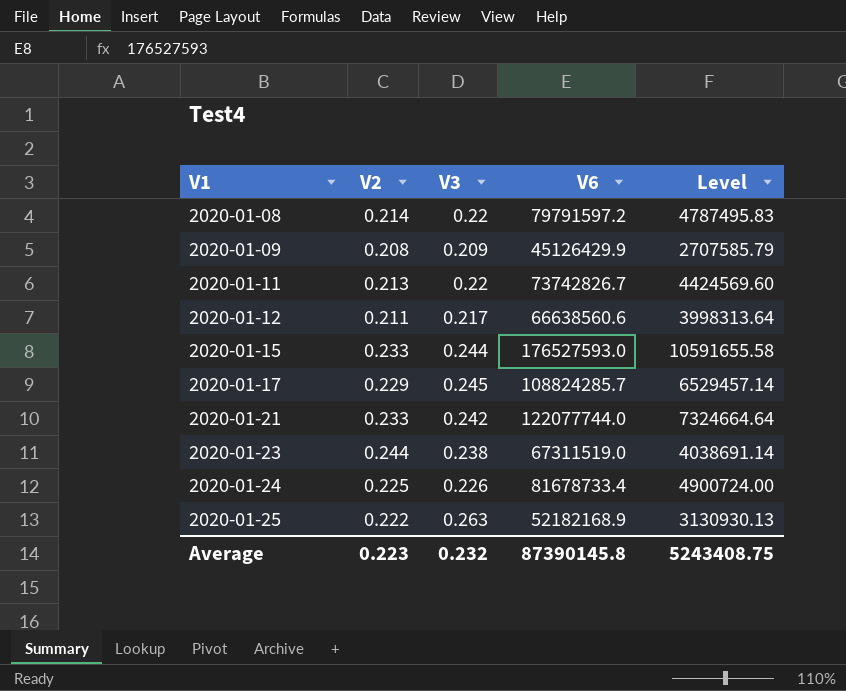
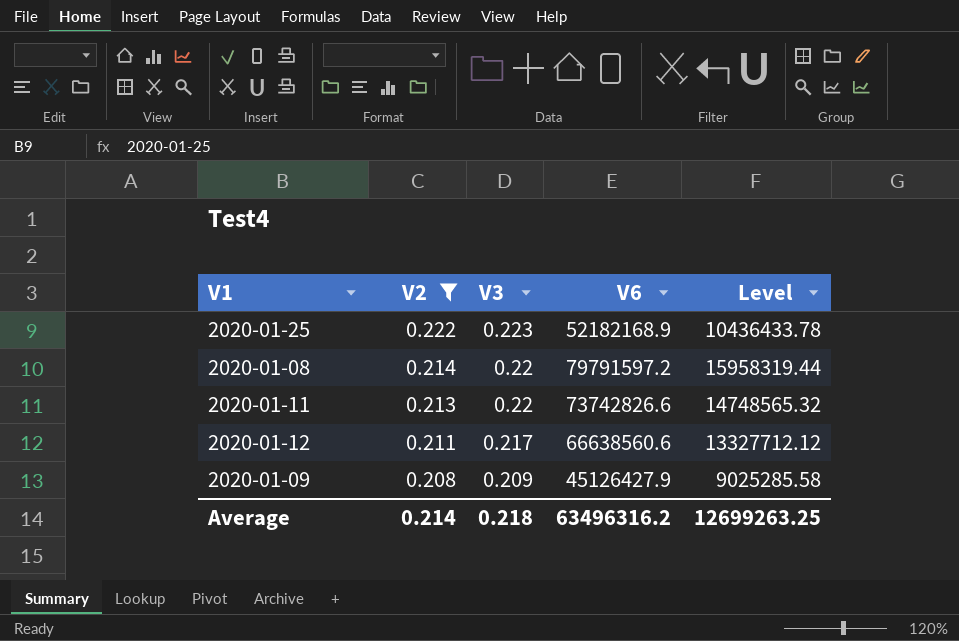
filter: none -> V2 <= 0.222
row order: V1 ascending -> V2 descending
column Level | formula: [V6] * 0.06 -> [V6] * 0.2
2020-01-25 | V3: 0.263 -> 0.223
2020-01-11 | V6: 73742826.7 -> 73742826.6
2020-01-09 | V6: 45126429.9 -> 45126427.9
Average | V2: 0.223 -> 0.214
Average | V3: 0.232 -> 0.218
Average | V6: 87390145.8 -> 63496316.2
Average | Level: 5243408.75 -> 12699263.25

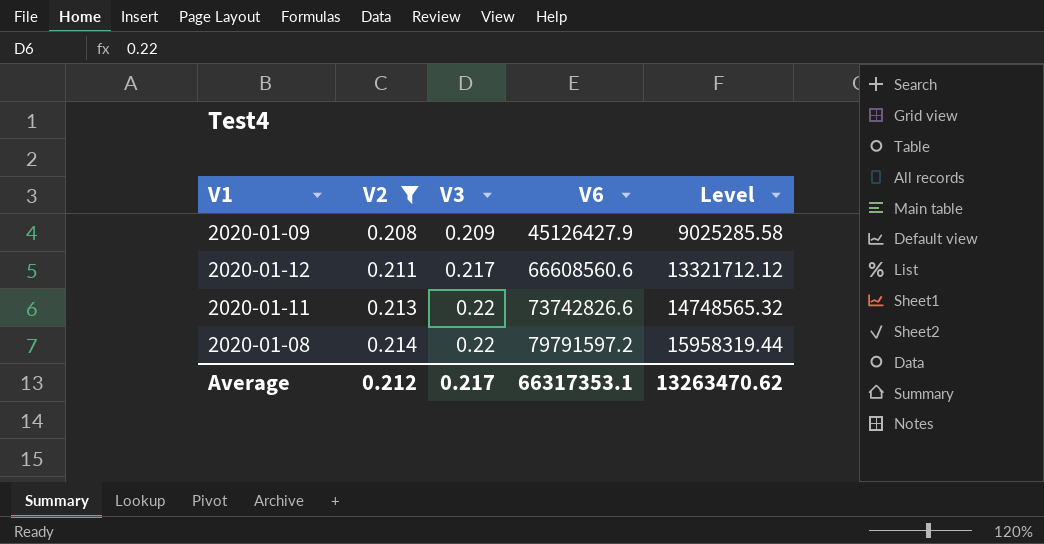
row order: V2 descending -> V2 ascending
row 2020-01-25: 0.222 | 0.223 | 52182168.9 | 10436433.78 -> none
2020-01-12 | V6: 66638560.6 -> 66608560.6
2020-01-12 | Level: 13327712.12 -> 13321712.12
Average | V2: 0.214 -> 0.212
Average | V3: 0.218 -> 0.217
Average | V6: 63496316.2 -> 66317353.1
Average | Level: 12699263.25 -> 13263470.62

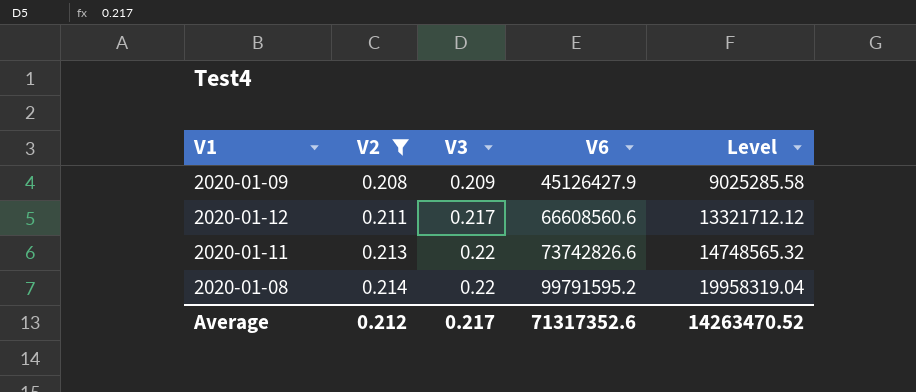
2020-01-08 | V6: 79791597.2 -> 99791595.2
2020-01-08 | Level: 15958319.44 -> 19958319.04
Average | V6: 66317353.1 -> 71317352.6
Average | Level: 13263470.62 -> 14263470.52

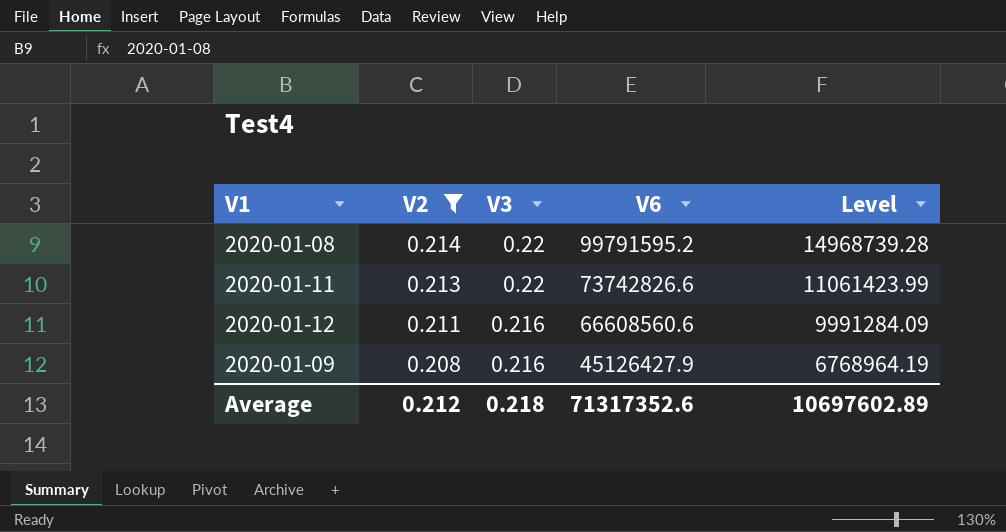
row order: V2 ascending -> V2 descending
column Level | formula: [V6] * 0.2 -> [V6] * 0.15
2020-01-12 | V3: 0.217 -> 0.216
2020-01-09 | V3: 0.209 -> 0.216
Average | V3: 0.217 -> 0.218
Average | Level: 14263470.52 -> 10697602.89

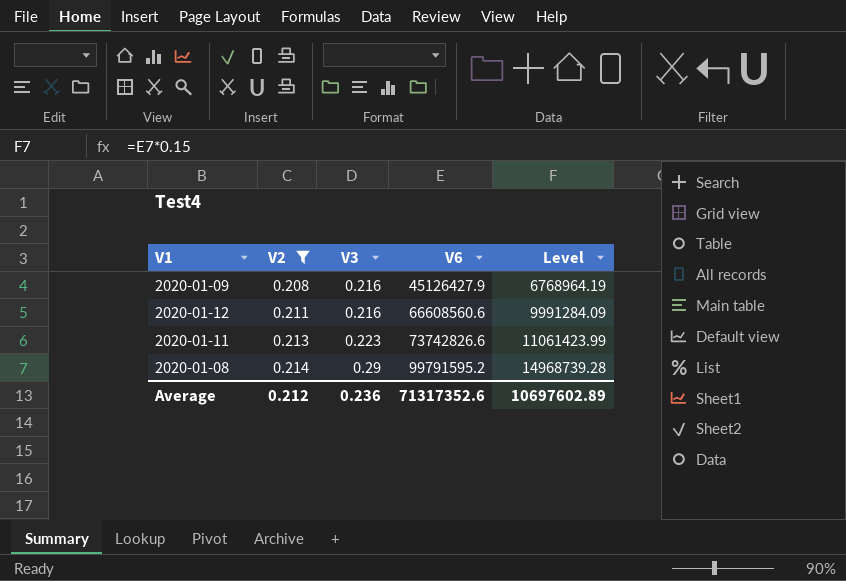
row order: V2 descending -> V2 ascending
2020-01-11 | V3: 0.22 -> 0.223
2020-01-08 | V3: 0.22 -> 0.29
Average | V3: 0.218 -> 0.236

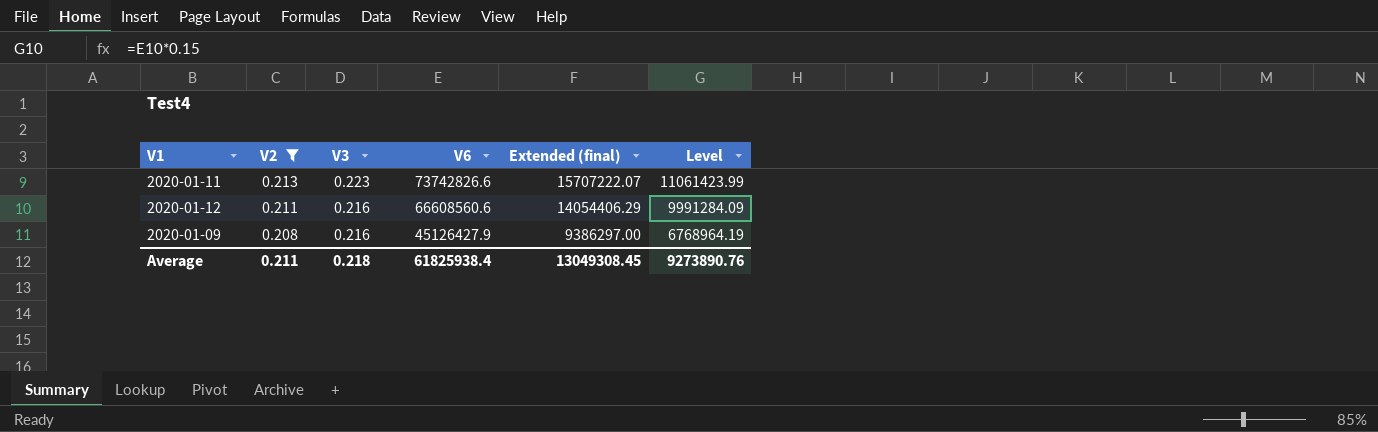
row order: V2 ascending -> V2 descending
column Extended (final) | formula: none -> [V2] * [V6]
row 2020-01-08: 0.214 | 0.29 | 99791595.2 | 14968739.28 -> none
Average | V2: 0.212 -> 0.211
Average | V3: 0.236 -> 0.218
Average | V6: 71317352.6 -> 61825938.4
Average | Level: 10697602.89 -> 9273890.76

